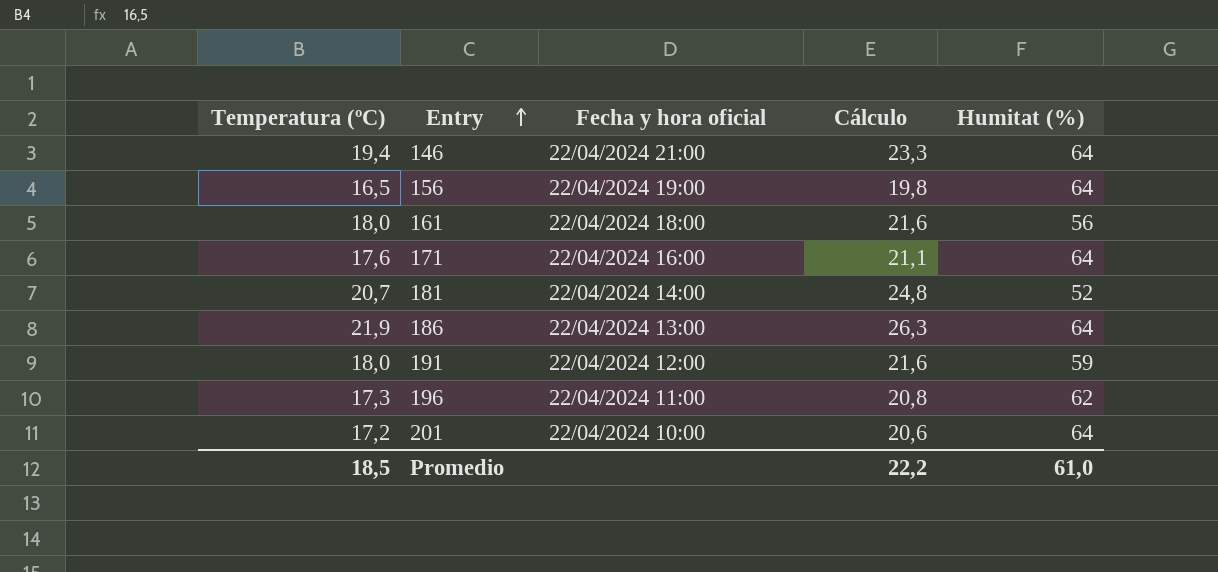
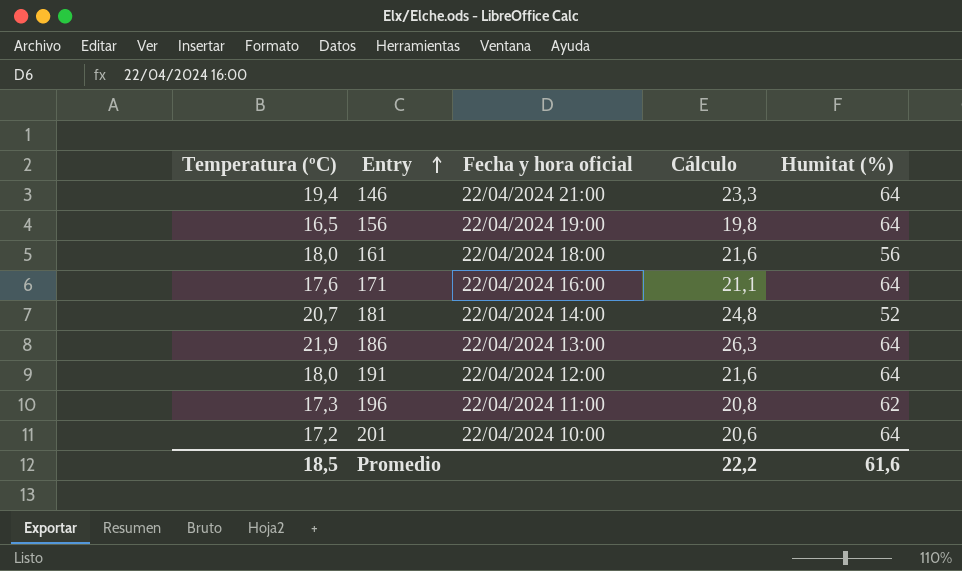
191 | Humitat (%): 59 -> 64
Promedio | Humitat (%): 61,0 -> 61,6

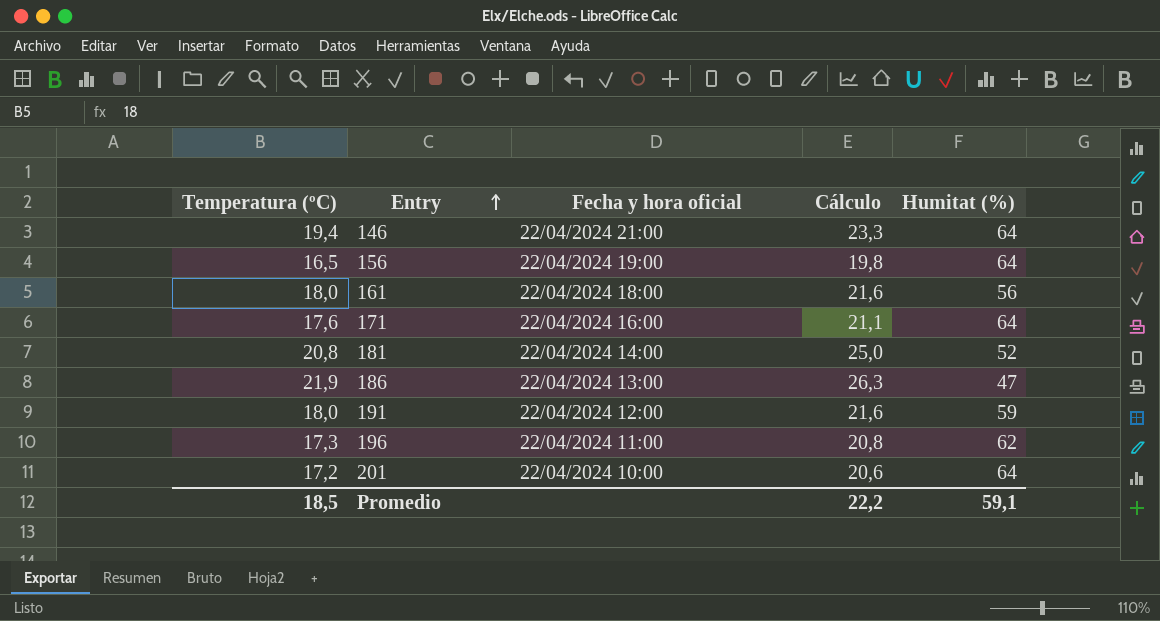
181 | Temperatura (ºC): 20,7 -> 20,8
181 | Cálculo: 24,8 -> 25,0
186 | Humitat (%): 64 -> 47
191 | Humitat (%): 64 -> 59
Promedio | Humitat (%): 61,6 -> 59,1

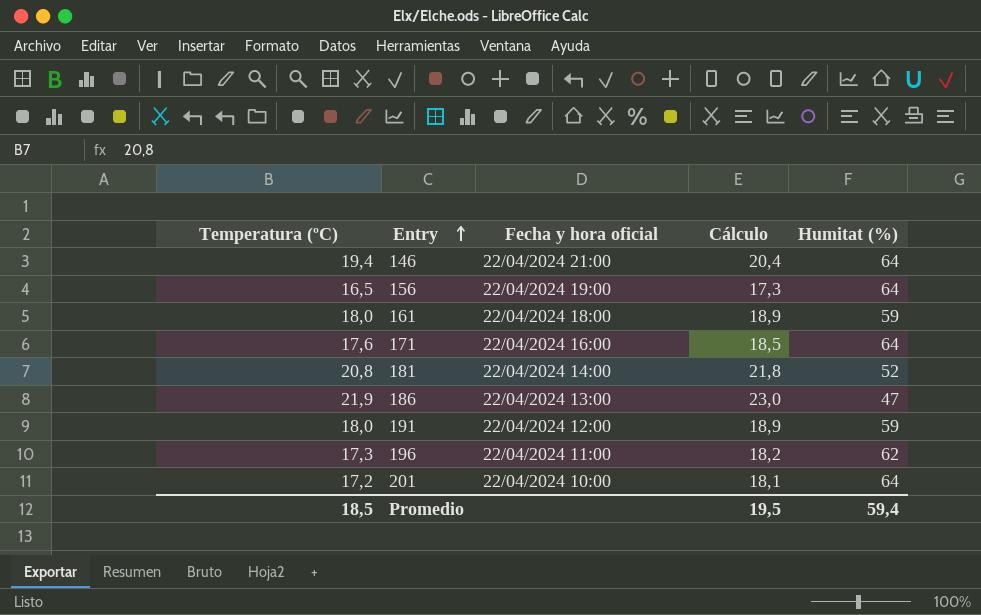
column Cálculo | formula: [Temperatura (ºC)] * 1,2 -> [Temperatura (ºC)] * 1,05
161 | Humitat (%): 56 -> 59
Promedio | Cálculo: 22,2 -> 19,5
Promedio | Humitat (%): 59,1 -> 59,4

